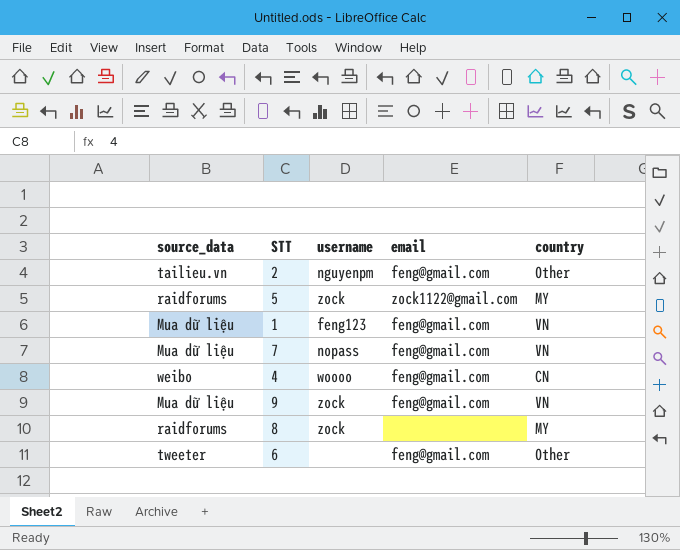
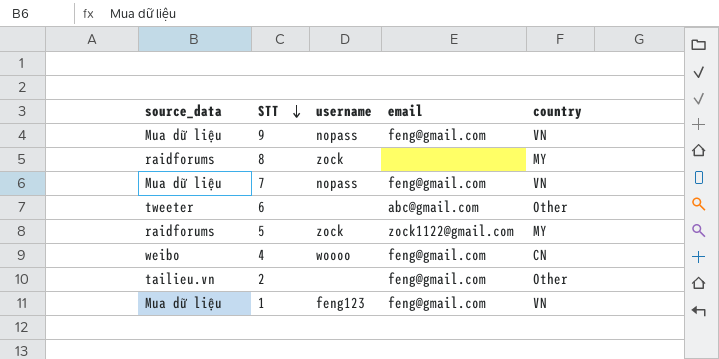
row order: none -> STT descending
9 | username: zock -> nopass
6 | email: feng@gmail.com -> abc@gmail.com
2 | username: nguyenpm -> none

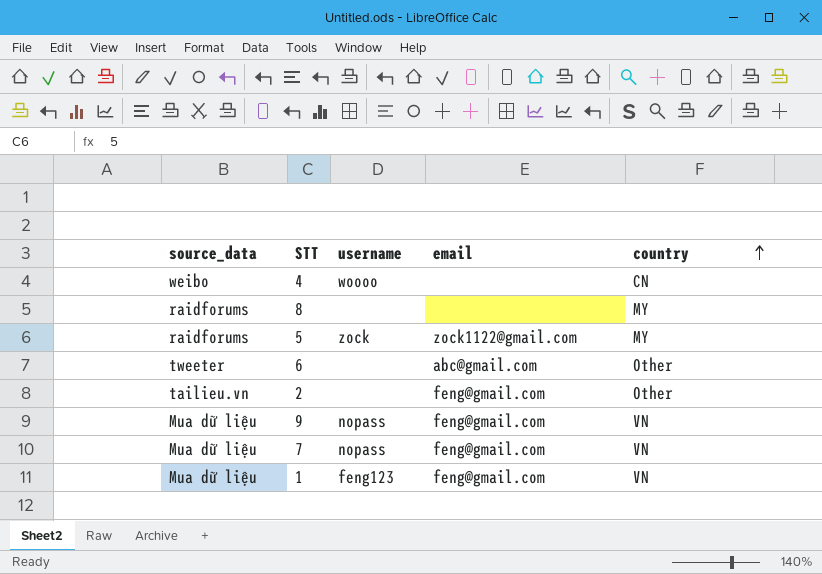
row order: STT descending -> country ascending
4 | email: feng@gmail.com -> none
8 | username: zock -> none

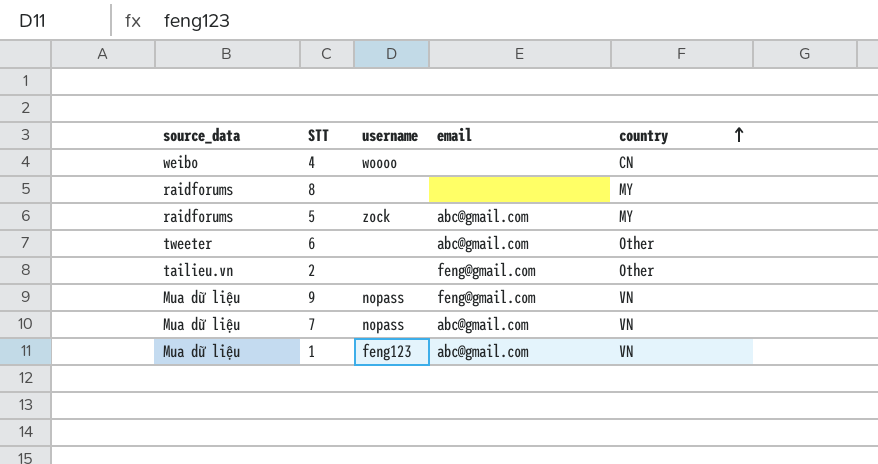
5 | email: zock1122@gmail.com -> abc@gmail.com
7 | email: feng@gmail.com -> abc@gmail.com
1 | email: feng@gmail.com -> abc@gmail.com

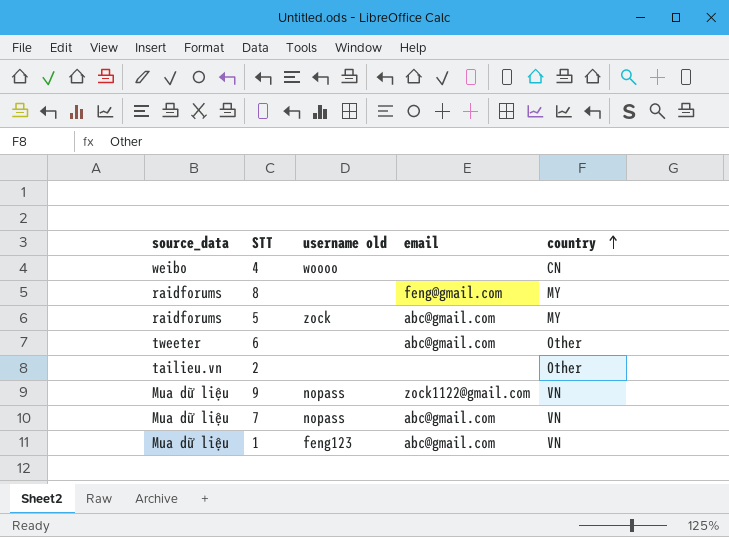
column name: username -> username old
8 | email: none -> feng@gmail.com
2 | email: feng@gmail.com -> none
9 | email: feng@gmail.com -> zock1122@gmail.com

